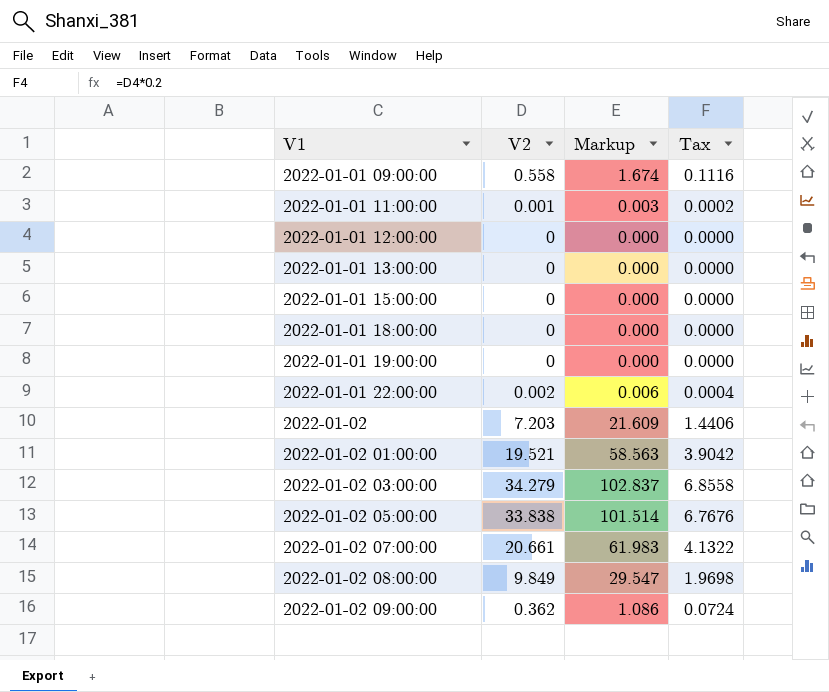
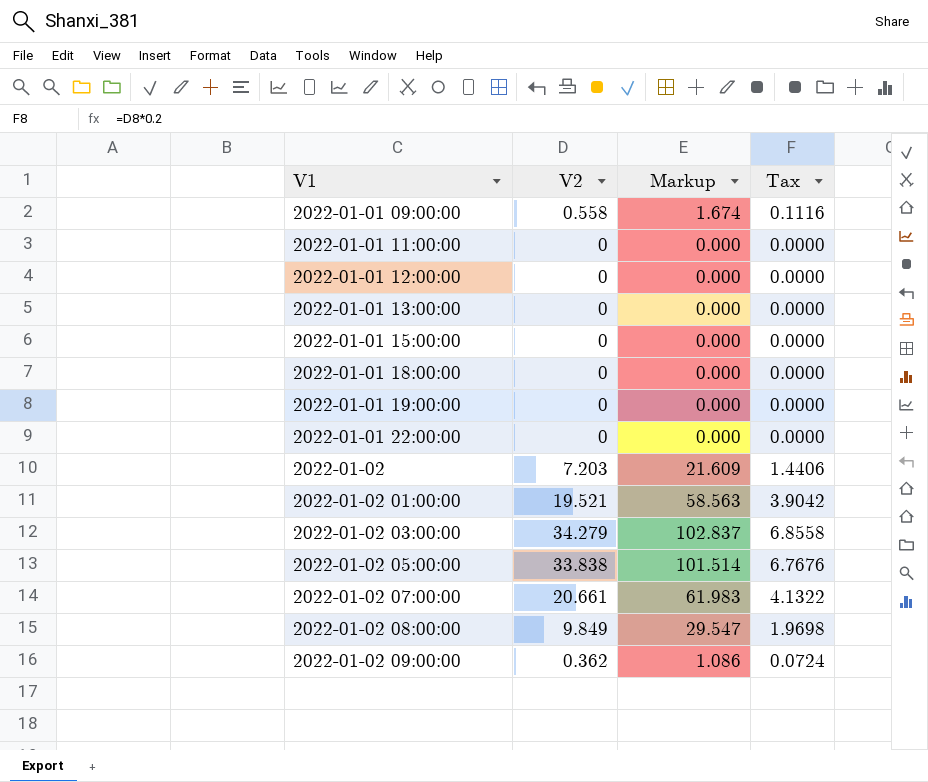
2022-01-01 11:00:00 | V2: 0.001 -> 0
2022-01-01 11:00:00 | Markup: 0.003 -> 0.000
2022-01-01 11:00:00 | Tax: 0.0002 -> 0.0000
2022-01-01 22:00:00 | V2: 0.002 -> 0
2022-01-01 22:00:00 | Markup: 0.006 -> 0.000
2022-01-01 22:00:00 | Tax: 0.0004 -> 0.0000

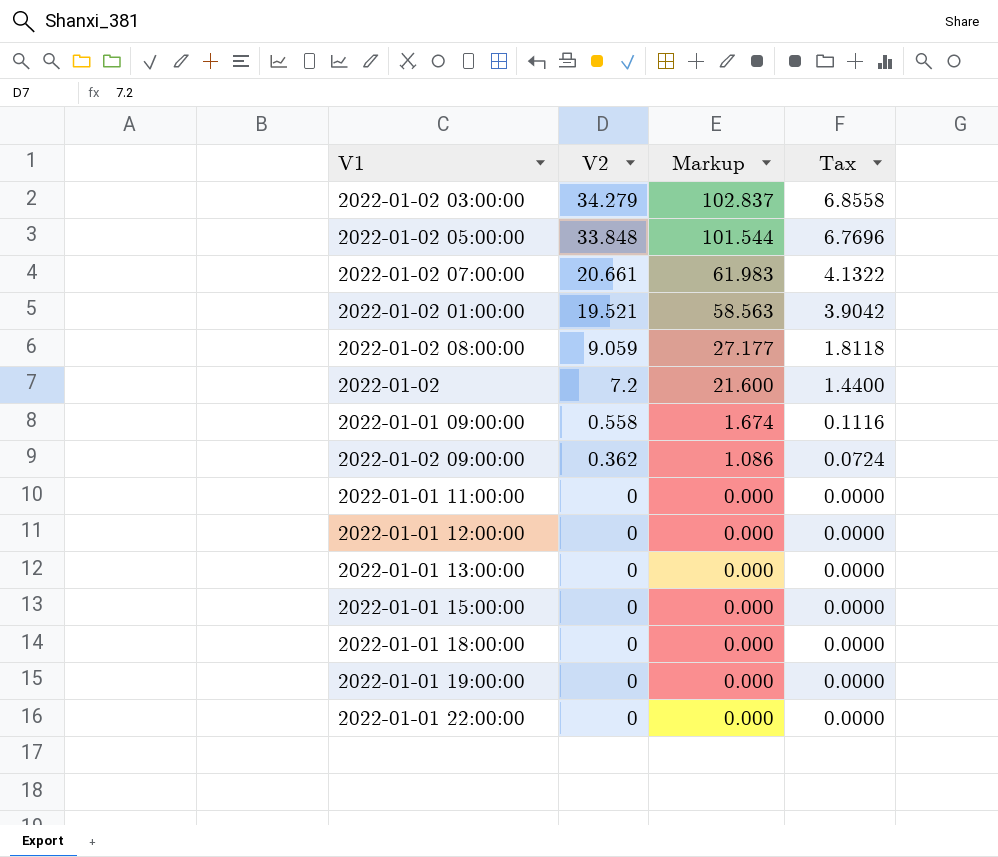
row order: V1 ascending -> V2 descending
2022-01-02 05:00:00 | V2: 33.838 -> 33.848
2022-01-02 05:00:00 | Markup: 101.514 -> 101.544
2022-01-02 05:00:00 | Tax: 6.7676 -> 6.7696
2022-01-02 08:00:00 | V2: 9.849 -> 9.059
2022-01-02 08:00:00 | Markup: 29.547 -> 27.177
2022-01-02 08:00:00 | Tax: 1.9698 -> 1.8118
2022-01-02 | V2: 7.203 -> 7.2
2022-01-02 | Markup: 21.609 -> 21.600
2022-01-02 | Tax: 1.4406 -> 1.4400

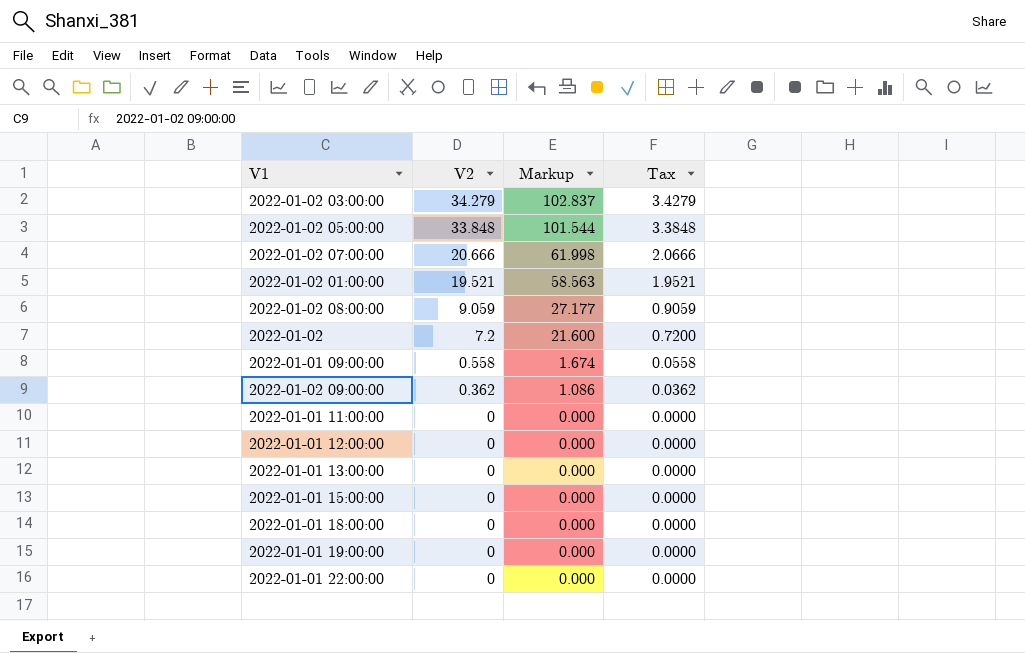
column Tax | formula: [V2] * 0.2 -> [V2] * 0.1
2022-01-02 07:00:00 | V2: 20.661 -> 20.666
2022-01-02 07:00:00 | Markup: 61.983 -> 61.998

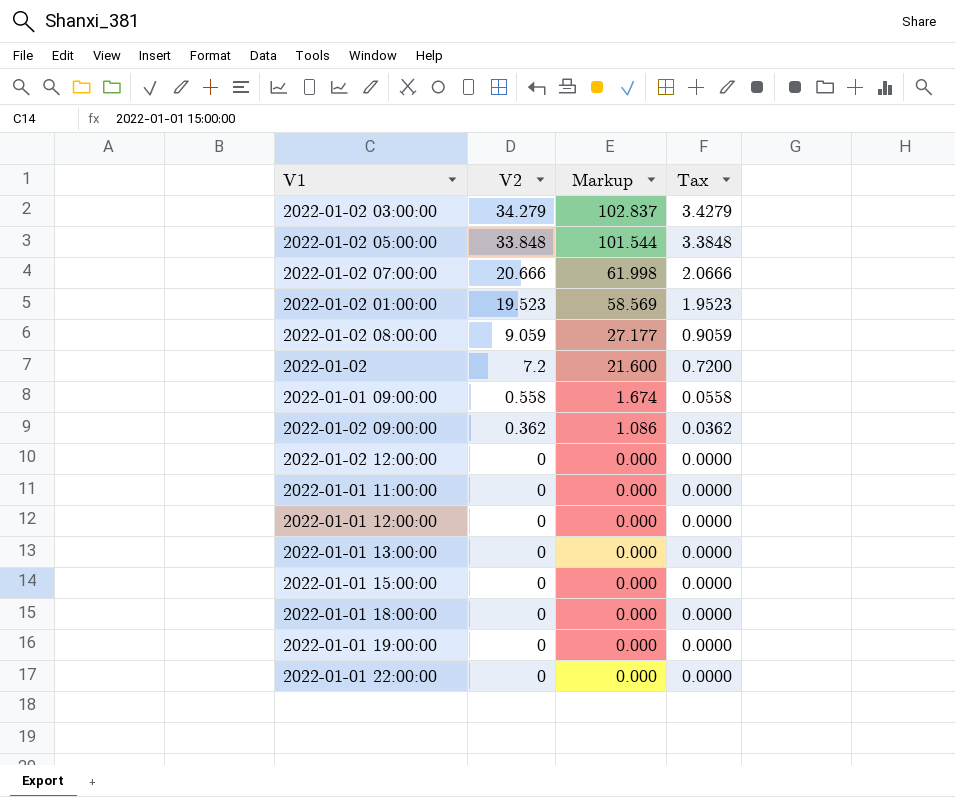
2022-01-02 01:00:00 | V2: 19.521 -> 19.523
2022-01-02 01:00:00 | Markup: 58.563 -> 58.569
2022-01-02 01:00:00 | Tax: 1.9521 -> 1.9523
row 2022-01-02 12:00:00: none -> 0 | 0.000 | 0.0000

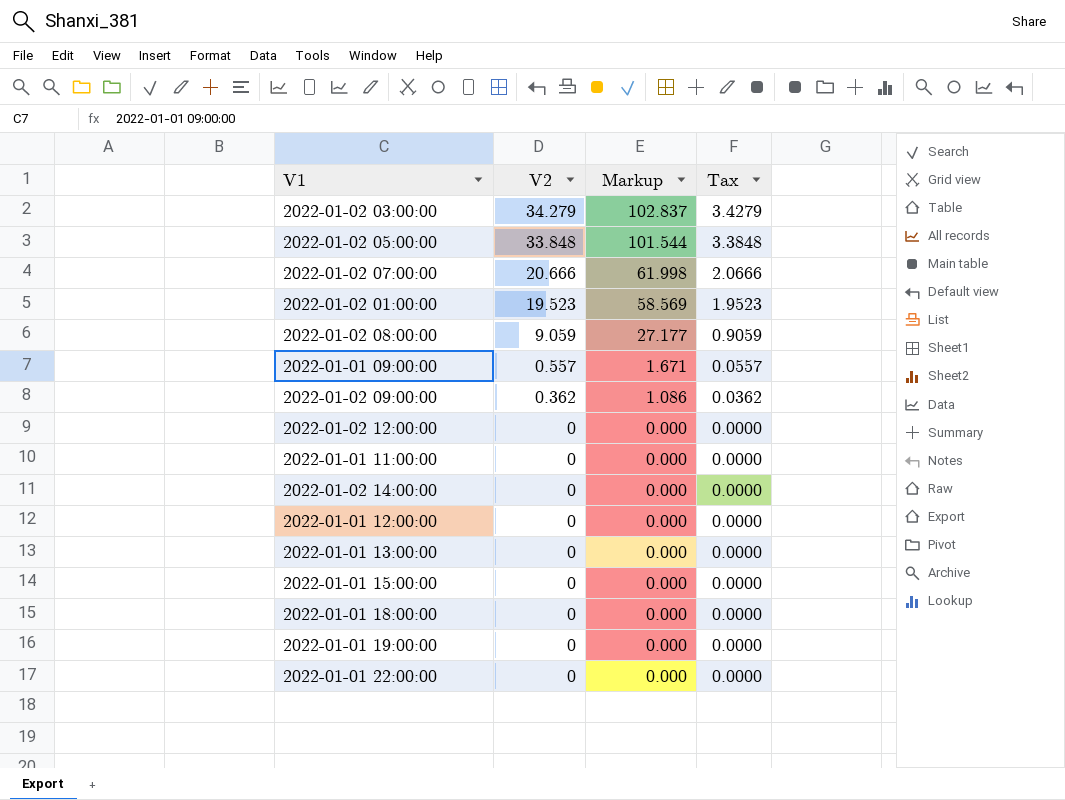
row 2022-01-02: 7.2 | 21.600 | 0.7200 -> none
2022-01-01 09:00:00 | V2: 0.558 -> 0.557
2022-01-01 09:00:00 | Markup: 1.674 -> 1.671
2022-01-01 09:00:00 | Tax: 0.0558 -> 0.0557
row 2022-01-02 14:00:00: none -> 0 | 0.000 | 0.0000

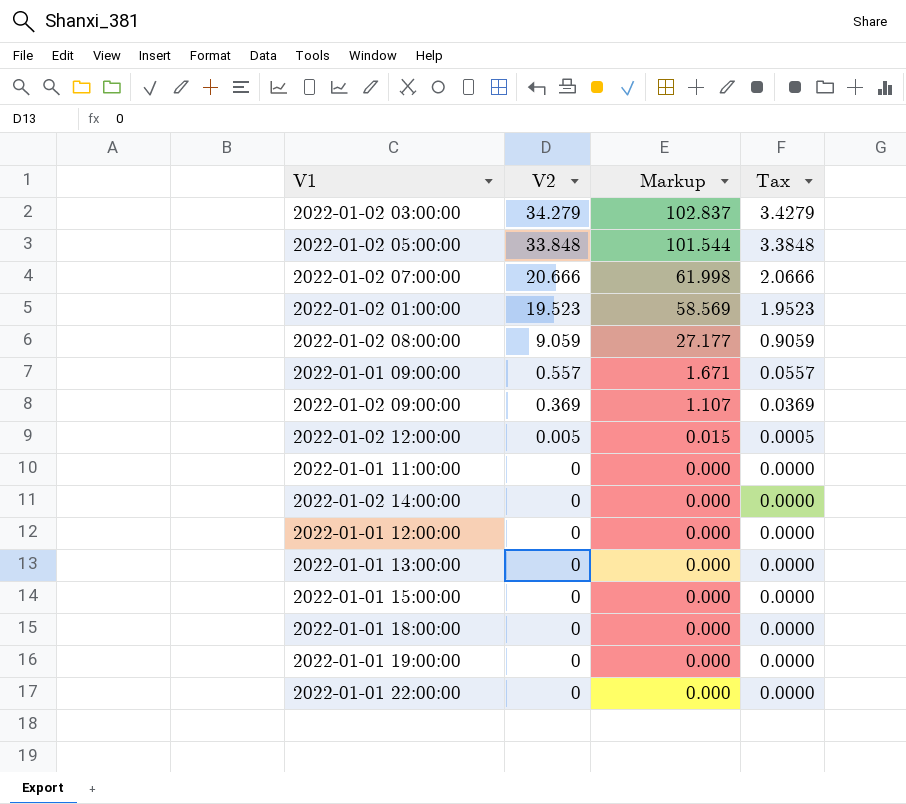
2022-01-02 09:00:00 | V2: 0.362 -> 0.369
2022-01-02 09:00:00 | Markup: 1.086 -> 1.107
2022-01-02 09:00:00 | Tax: 0.0362 -> 0.0369
2022-01-02 12:00:00 | V2: 0 -> 0.005
2022-01-02 12:00:00 | Markup: 0.000 -> 0.015
2022-01-02 12:00:00 | Tax: 0.0000 -> 0.0005

